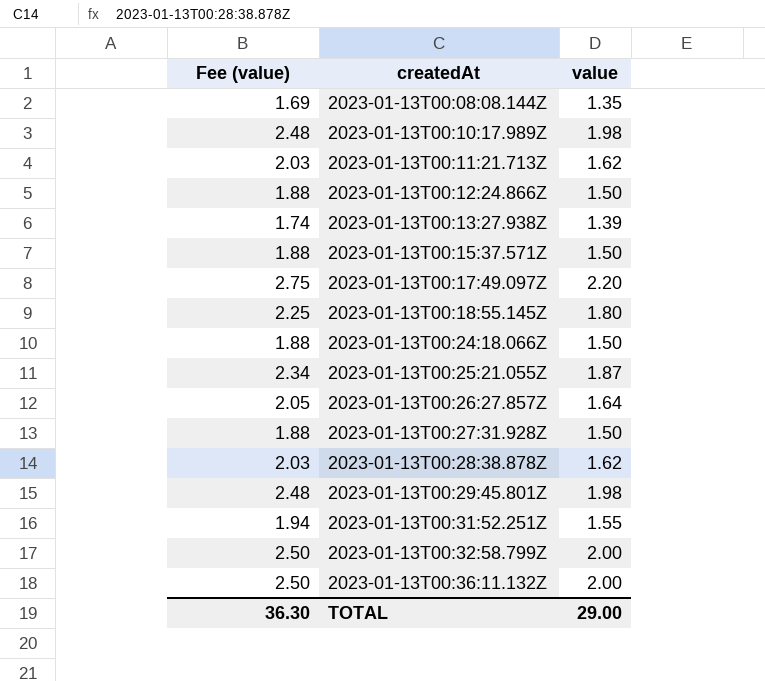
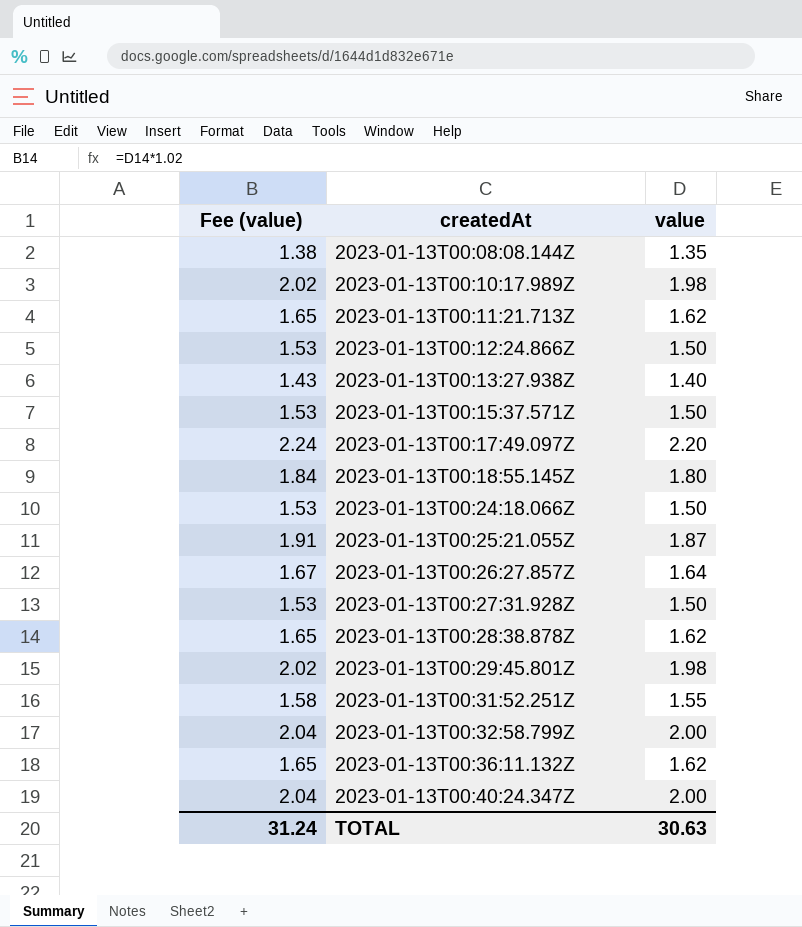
column Fee (value) | formula: [value] * 1.25 -> [value] * 1.02
2023-01-13T00:13:27.938Z | value: 1.39 -> 1.40
2023-01-13T00:36:11.132Z | value: 2.00 -> 1.62
row 2023-01-13T00:40:24.347Z: none -> 2.04 | 2.00
TOTAL | Fee (value): 36.30 -> 31.24
TOTAL | value: 29.00 -> 30.63

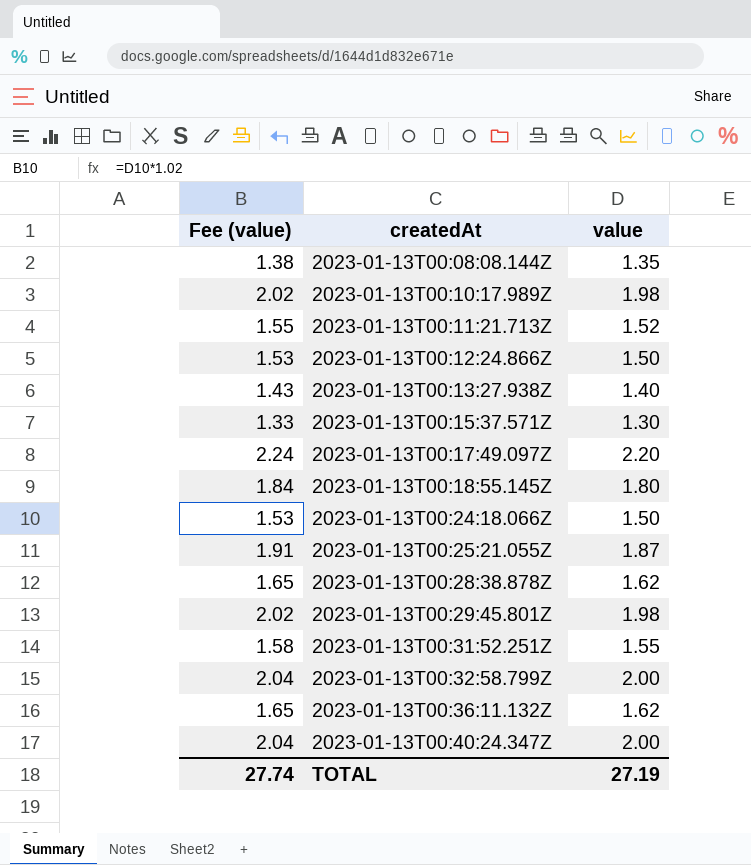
row 2023-01-13T00:26:27.857Z: 1.67 | 1.64 -> none
row 2023-01-13T00:27:31.928Z: 1.53 | 1.50 -> none
2023-01-13T00:11:21.713Z | Fee (value): 1.65 -> 1.55
2023-01-13T00:11:21.713Z | value: 1.62 -> 1.52
2023-01-13T00:15:37.571Z | Fee (value): 1.53 -> 1.33
2023-01-13T00:15:37.571Z | value: 1.50 -> 1.30
TOTAL | Fee (value): 31.24 -> 27.74
TOTAL | value: 30.63 -> 27.19

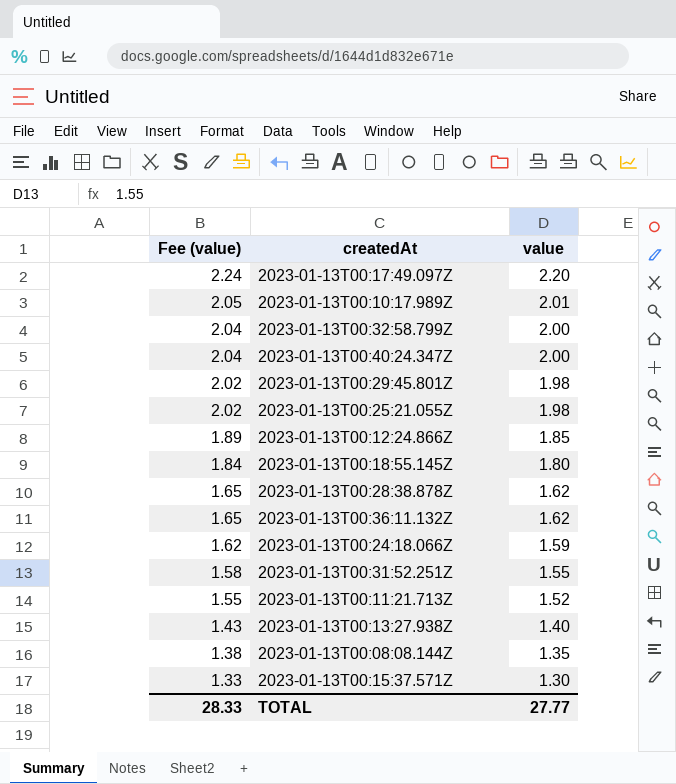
row order: createdAt ascending -> Fee (value) descending
2023-01-13T00:10:17.989Z | Fee (value): 2.02 -> 2.05
2023-01-13T00:10:17.989Z | value: 1.98 -> 2.01
2023-01-13T00:25:21.055Z | Fee (value): 1.91 -> 2.02
2023-01-13T00:25:21.055Z | value: 1.87 -> 1.98
2023-01-13T00:12:24.866Z | Fee (value): 1.53 -> 1.89
2023-01-13T00:12:24.866Z | value: 1.50 -> 1.85
2023-01-13T00:24:18.066Z | Fee (value): 1.53 -> 1.62
2023-01-13T00:24:18.066Z | value: 1.50 -> 1.59
TOTAL | Fee (value): 27.74 -> 28.33
TOTAL | value: 27.19 -> 27.77

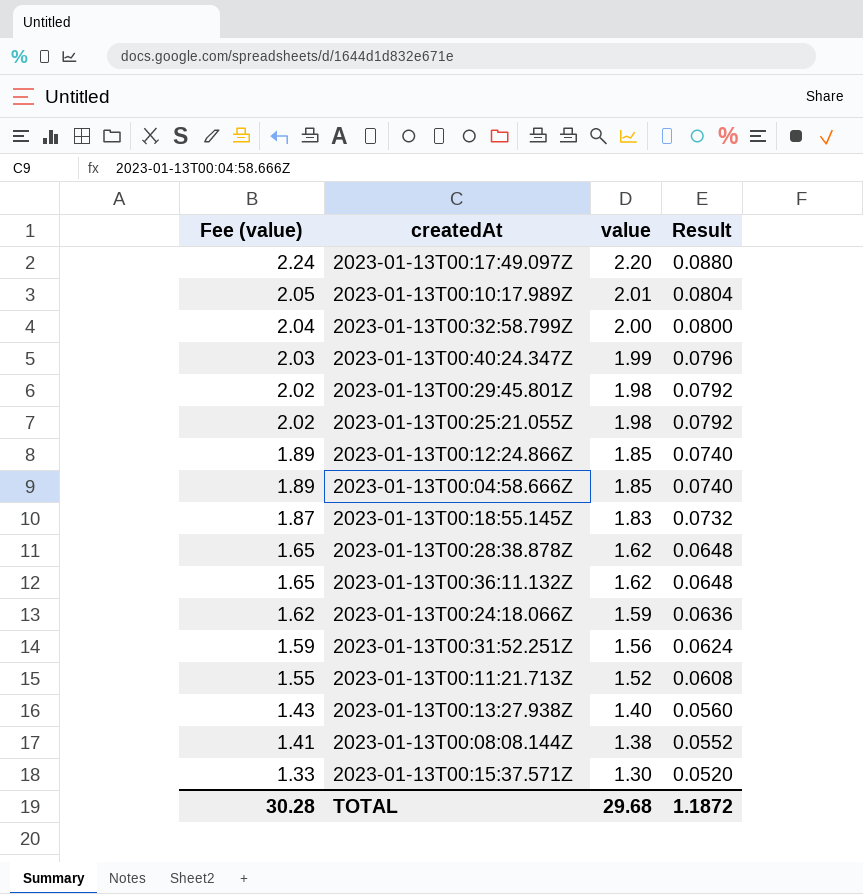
column Result | formula: none -> [value] * 0.04
2023-01-13T00:40:24.347Z | Fee (value): 2.04 -> 2.03
2023-01-13T00:40:24.347Z | value: 2.00 -> 1.99
row 2023-01-13T00:04:58.666Z: none -> 1.89 | 1.85 | 0.0740
2023-01-13T00:18:55.145Z | Fee (value): 1.84 -> 1.87
2023-01-13T00:18:55.145Z | value: 1.80 -> 1.83
2023-01-13T00:31:52.251Z | Fee (value): 1.58 -> 1.59
2023-01-13T00:31:52.251Z | value: 1.55 -> 1.56
2023-01-13T00:08:08.144Z | Fee (value): 1.38 -> 1.41
2023-01-13T00:08:08.144Z | value: 1.35 -> 1.38
TOTAL | Fee (value): 28.33 -> 30.28
TOTAL | value: 27.77 -> 29.68

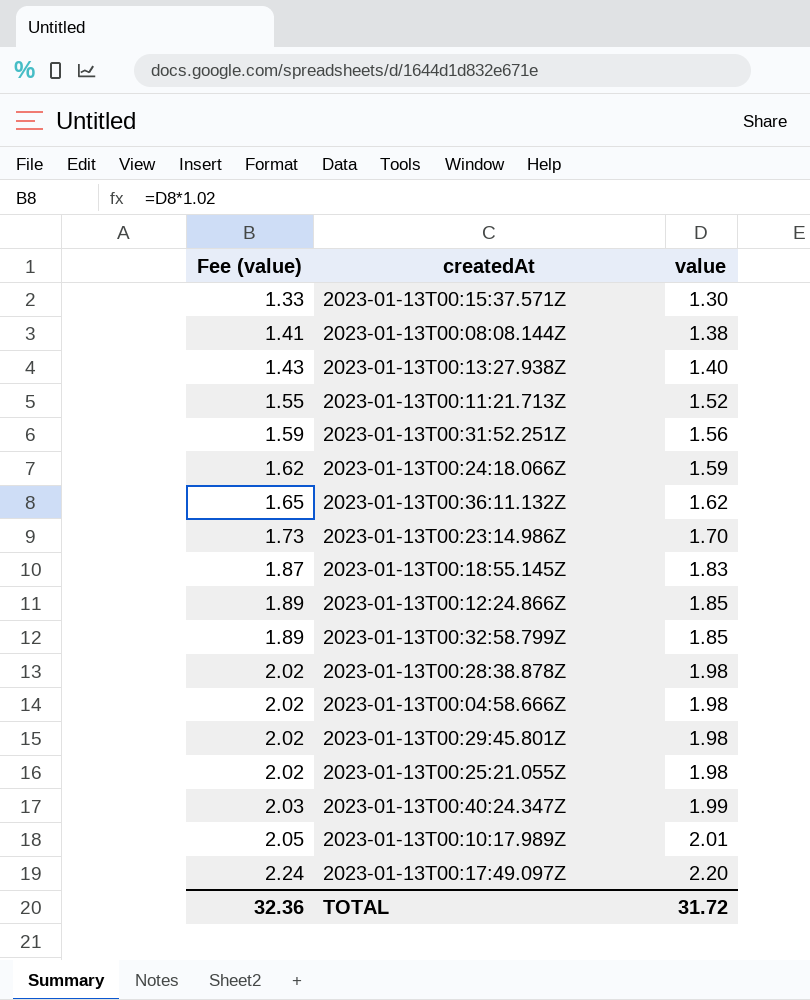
row order: Fee (value) descending -> Fee (value) ascending
column Result | formula: [value] * 0.04 -> none
row 2023-01-13T00:23:14.986Z: none -> 1.73 | 1.70
2023-01-13T00:32:58.799Z | Fee (value): 2.04 -> 1.89
2023-01-13T00:32:58.799Z | value: 2.00 -> 1.85
2023-01-13T00:28:38.878Z | Fee (value): 1.65 -> 2.02
2023-01-13T00:28:38.878Z | value: 1.62 -> 1.98
2023-01-13T00:04:58.666Z | Fee (value): 1.89 -> 2.02
2023-01-13T00:04:58.666Z | value: 1.85 -> 1.98
TOTAL | Fee (value): 30.28 -> 32.36
TOTAL | value: 29.68 -> 31.72

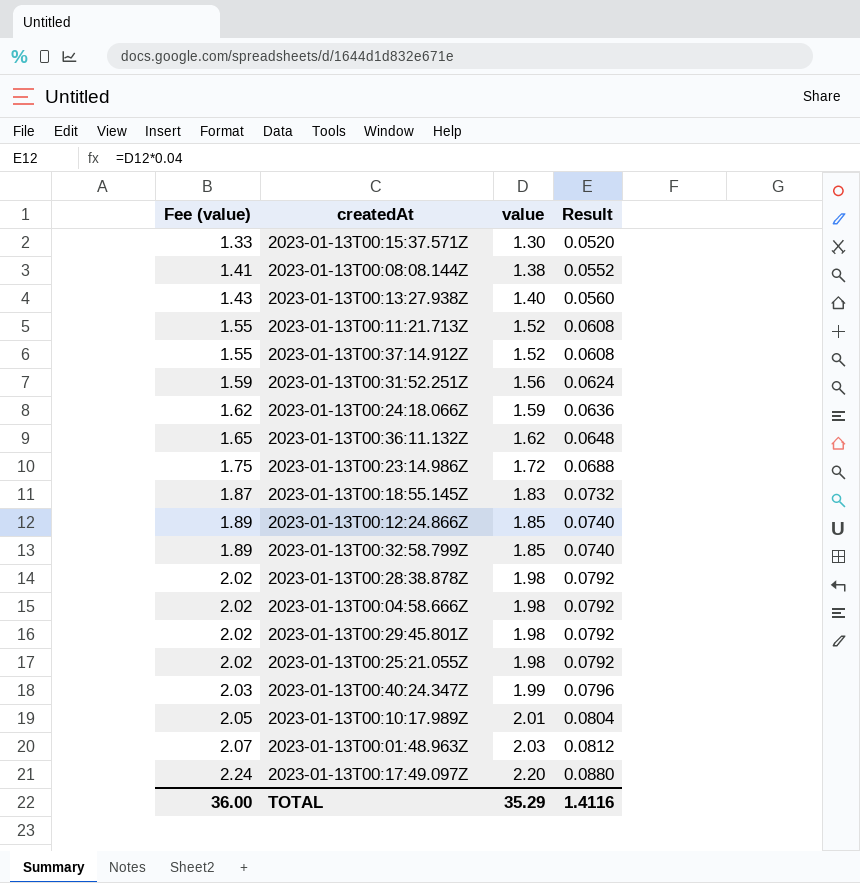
column Result | formula: none -> [value] * 0.04
row 2023-01-13T00:37:14.912Z: none -> 1.55 | 1.52 | 0.0608
2023-01-13T00:23:14.986Z | Fee (value): 1.73 -> 1.75
2023-01-13T00:23:14.986Z | value: 1.70 -> 1.72
row 2023-01-13T00:01:48.963Z: none -> 2.07 | 2.03 | 0.0812
TOTAL | Fee (value): 32.36 -> 36.00
TOTAL | value: 31.72 -> 35.29

